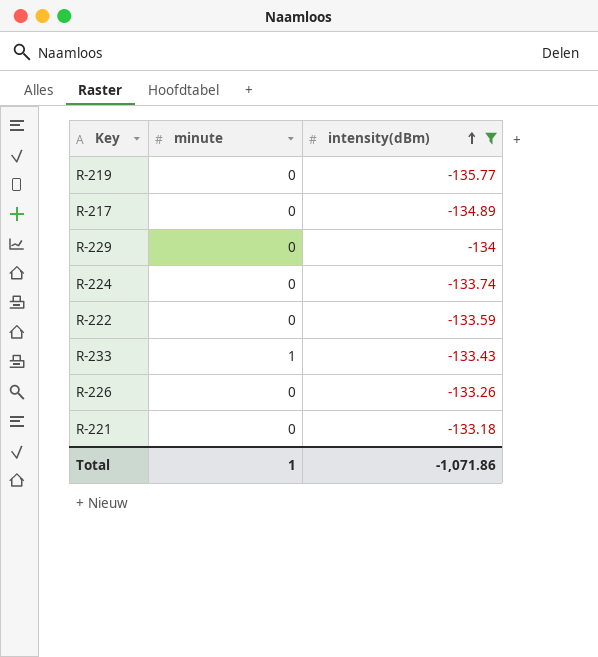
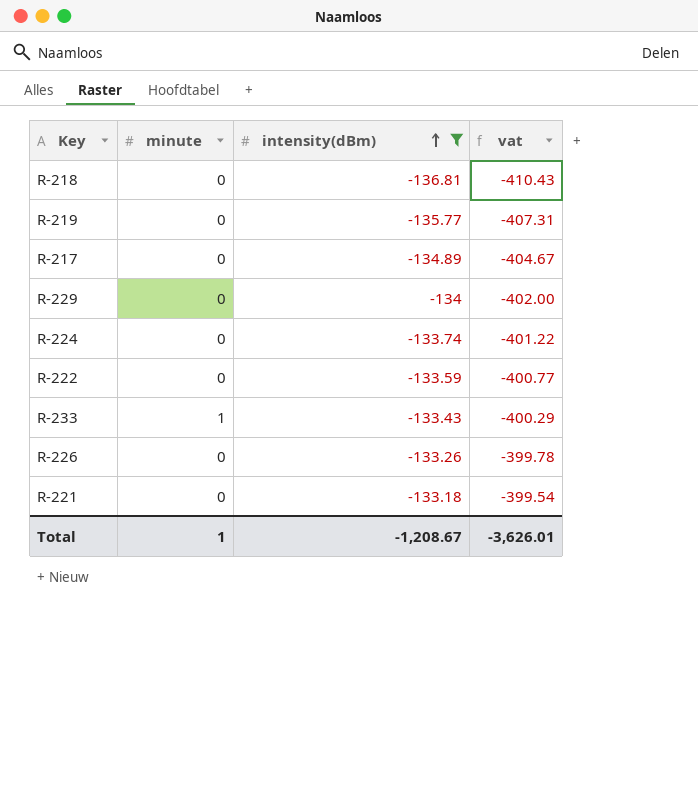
column vat | formula: none -> [intensity(dBm)] * 3
row R-218: none -> 0 | -136.81 | -410.43
Total | intensity(dBm): -1,071.86 -> -1,208.67

